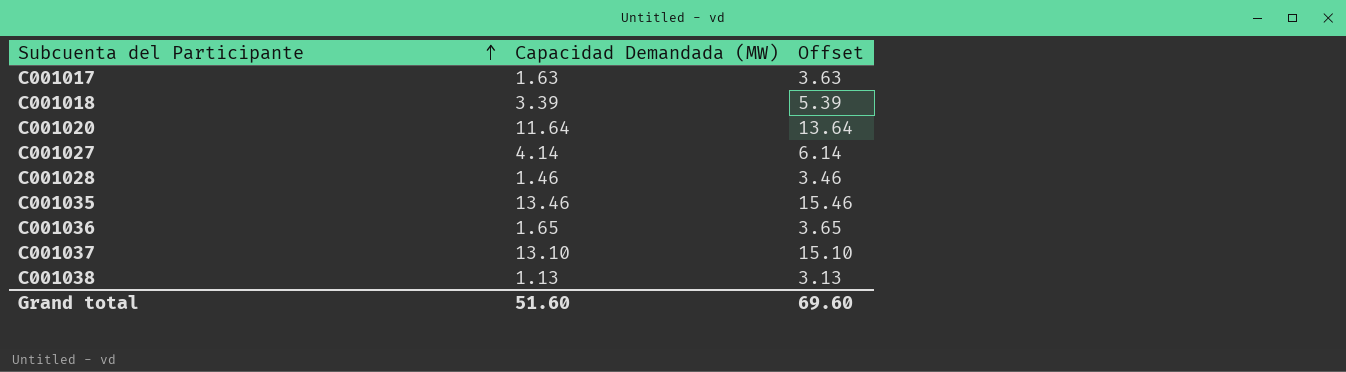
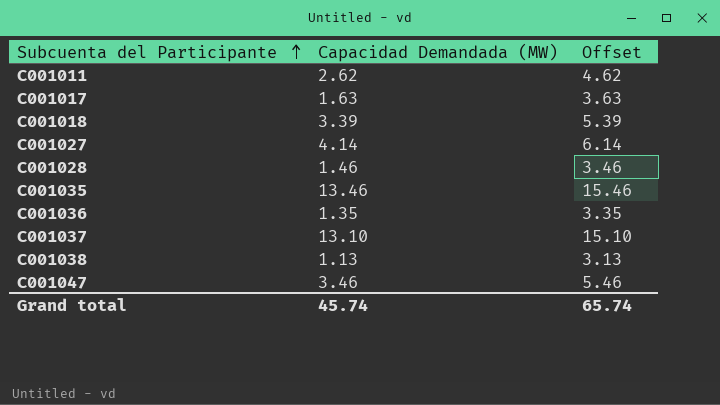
row C001020: 11.64 | 13.64 -> none
row C001011: none -> 2.62 | 4.62
C001036 | Capacidad Demandada (MW): 1.65 -> 1.35
C001036 | Offset: 3.65 -> 3.35
row C001047: none -> 3.46 | 5.46
Grand total | Capacidad Demandada (MW): 51.60 -> 45.74
Grand total | Offset: 69.60 -> 65.74

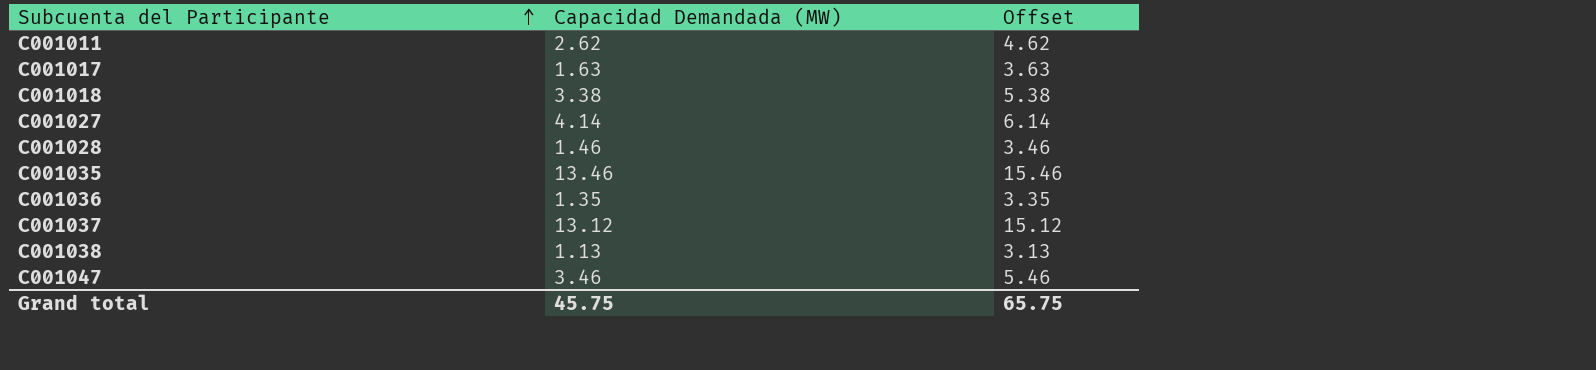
C001018 | Capacidad Demandada (MW): 3.39 -> 3.38
C001018 | Offset: 5.39 -> 5.38
C001037 | Capacidad Demandada (MW): 13.10 -> 13.12
C001037 | Offset: 15.10 -> 15.12
Grand total | Capacidad Demandada (MW): 45.74 -> 45.75
Grand total | Offset: 65.74 -> 65.75

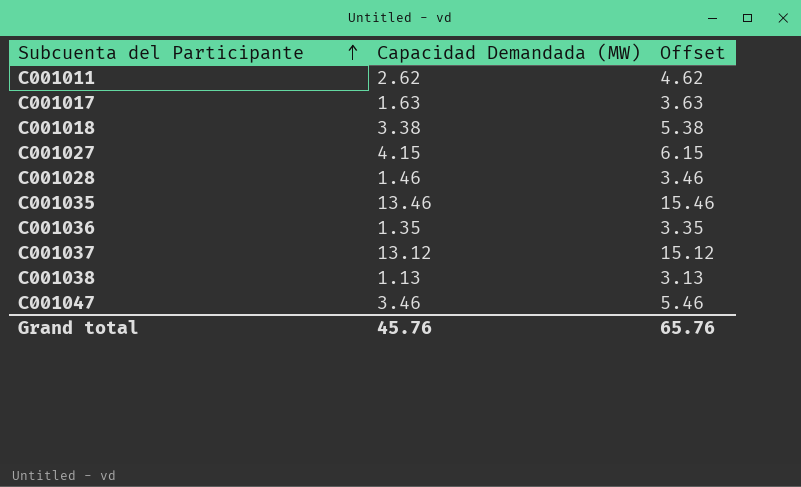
C001027 | Capacidad Demandada (MW): 4.14 -> 4.15
C001027 | Offset: 6.14 -> 6.15
Grand total | Capacidad Demandada (MW): 45.75 -> 45.76
Grand total | Offset: 65.75 -> 65.76

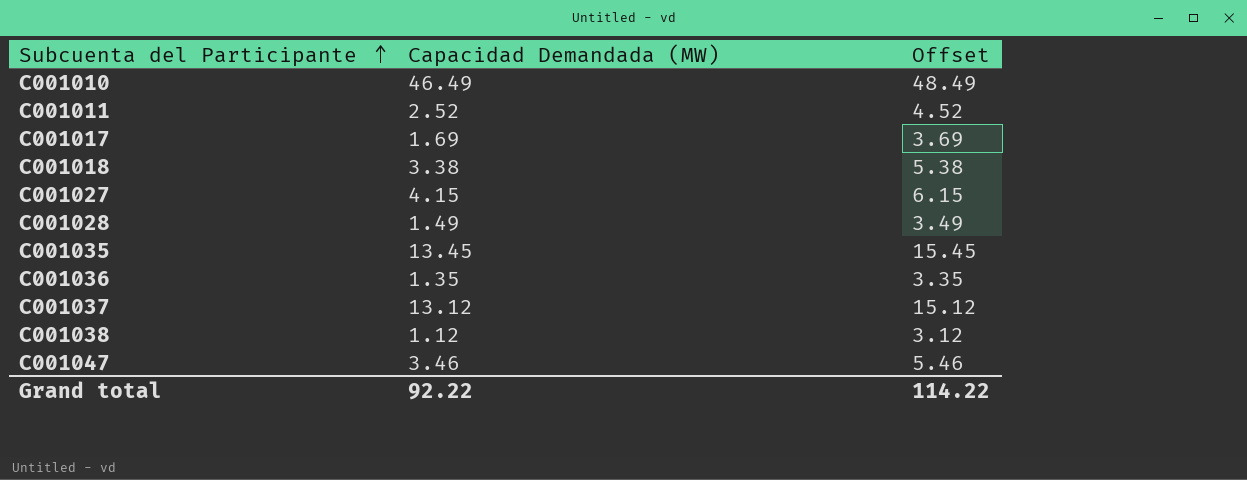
row C001010: none -> 46.49 | 48.49
C001011 | Capacidad Demandada (MW): 2.62 -> 2.52
C001011 | Offset: 4.62 -> 4.52
C001017 | Capacidad Demandada (MW): 1.63 -> 1.69
C001017 | Offset: 3.63 -> 3.69
C001028 | Capacidad Demandada (MW): 1.46 -> 1.49
C001028 | Offset: 3.46 -> 3.49
C001035 | Capacidad Demandada (MW): 13.46 -> 13.45
C001035 | Offset: 15.46 -> 15.45
C001038 | Capacidad Demandada (MW): 1.13 -> 1.12
C001038 | Offset: 3.13 -> 3.12
Grand total | Capacidad Demandada (MW): 45.76 -> 92.22
Grand total | Offset: 65.76 -> 114.22

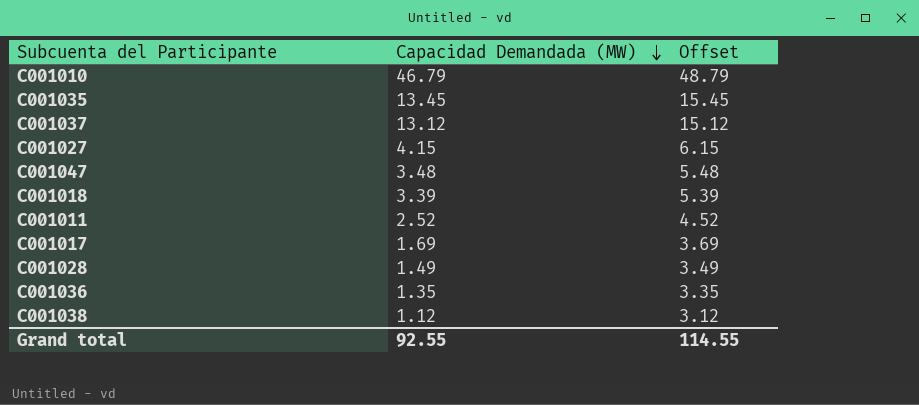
row order: Subcuenta del Participante ascending -> Capacidad Demandada (MW) descending
C001010 | Capacidad Demandada (MW): 46.49 -> 46.79
C001010 | Offset: 48.49 -> 48.79
C001047 | Capacidad Demandada (MW): 3.46 -> 3.48
C001047 | Offset: 5.46 -> 5.48
C001018 | Capacidad Demandada (MW): 3.38 -> 3.39
C001018 | Offset: 5.38 -> 5.39
Grand total | Capacidad Demandada (MW): 92.22 -> 92.55
Grand total | Offset: 114.22 -> 114.55

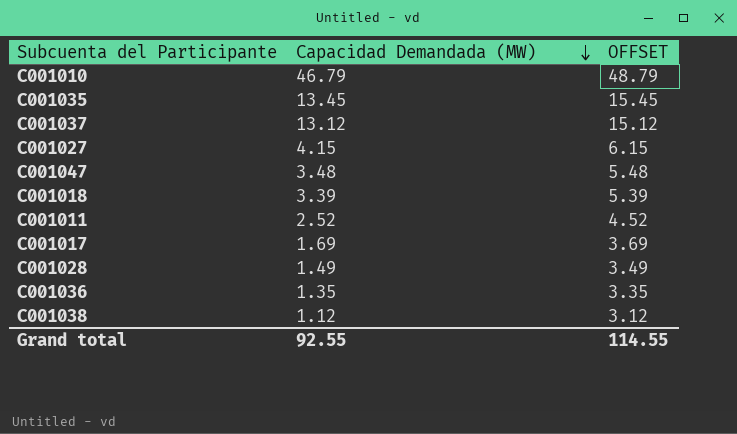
column name: Offset -> OFFSET

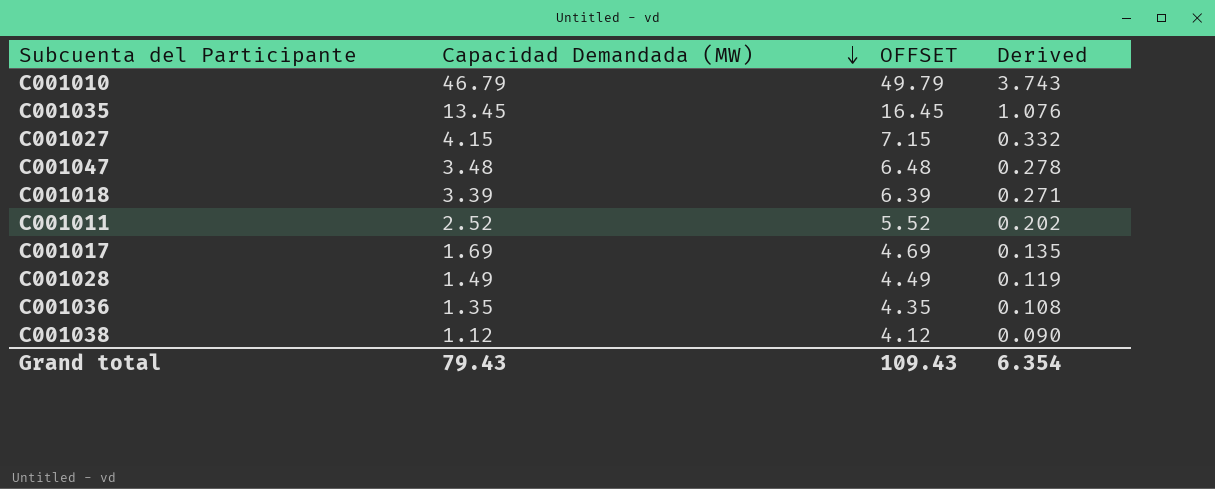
column OFFSET | formula: [Capacidad Demandada (MW)] + 2 -> [Capacidad Demandada (MW)] + 3
column Derived | formula: none -> [Capacidad Demandada (MW)] * 0.08
row C001037: 13.12 | 15.12 -> none
Grand total | Capacidad Demandada (MW): 92.55 -> 79.43
Grand total | OFFSET: 114.55 -> 109.43

